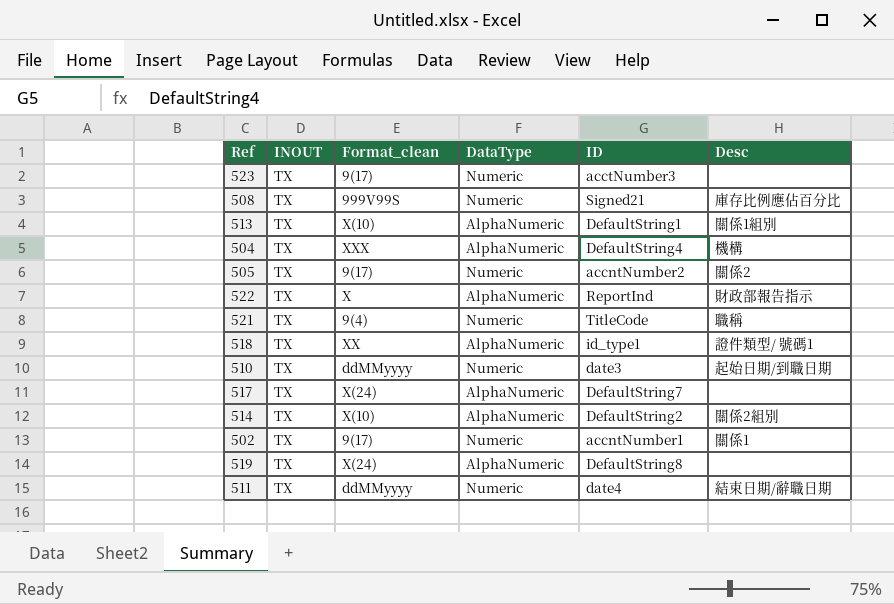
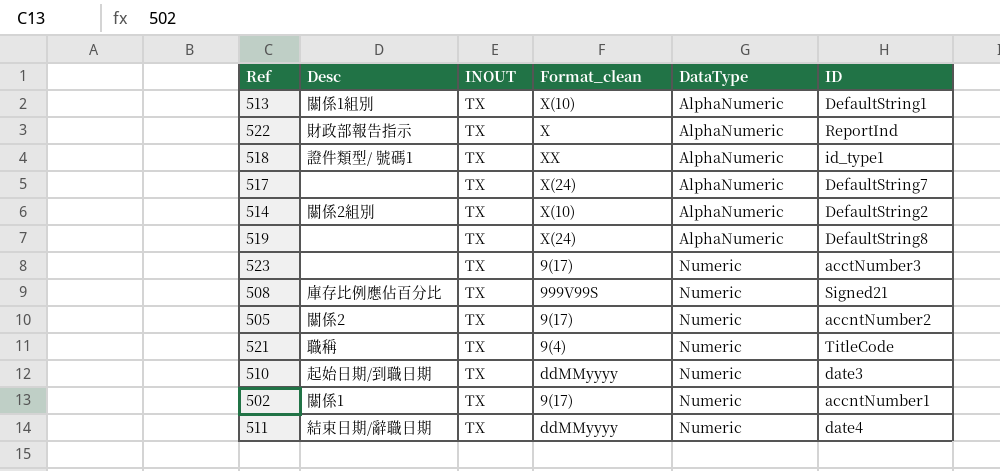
row order: none -> DataType ascending
column Desc | position: 6 -> 2
row 504: TX | XXX | AlphaNumeric | DefaultString4 | 機構 -> none

